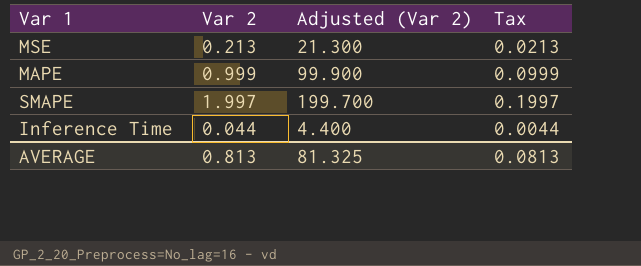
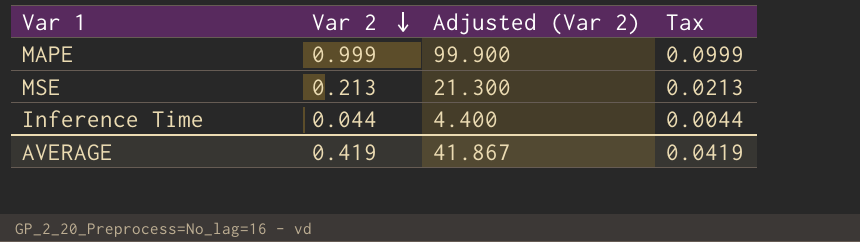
row order: none -> Var 2 descending
row SMAPE: 1.997 | 199.700 | 0.1997 -> none
AVERAGE | Var 2: 0.813 -> 0.419
AVERAGE | Adjusted (Var 2): 81.325 -> 41.867
AVERAGE | Tax: 0.0813 -> 0.0419

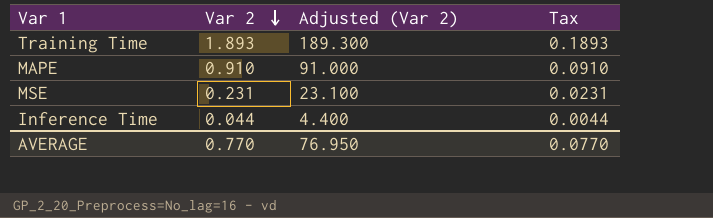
row Training Time: none -> 1.893 | 189.300 | 0.1893
MAPE | Var 2: 0.999 -> 0.910
MAPE | Adjusted (Var 2): 99.900 -> 91.000
MAPE | Tax: 0.0999 -> 0.0910
MSE | Var 2: 0.213 -> 0.231
MSE | Adjusted (Var 2): 21.300 -> 23.100
MSE | Tax: 0.0213 -> 0.0231
AVERAGE | Var 2: 0.419 -> 0.770
AVERAGE | Adjusted (Var 2): 41.867 -> 76.950
AVERAGE | Tax: 0.0419 -> 0.0770

